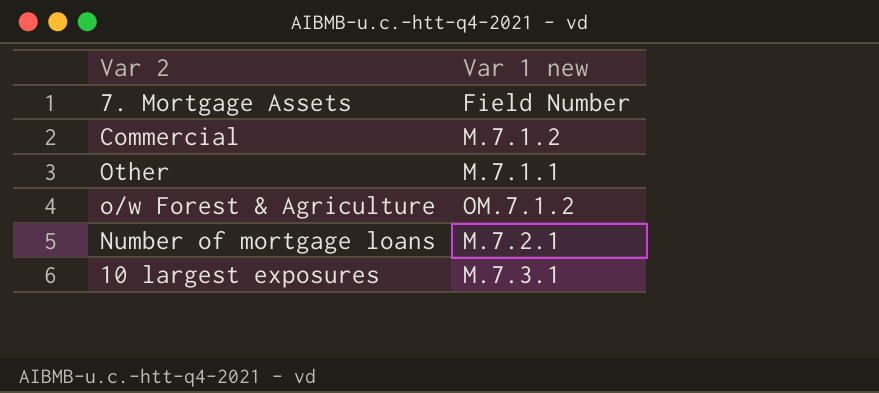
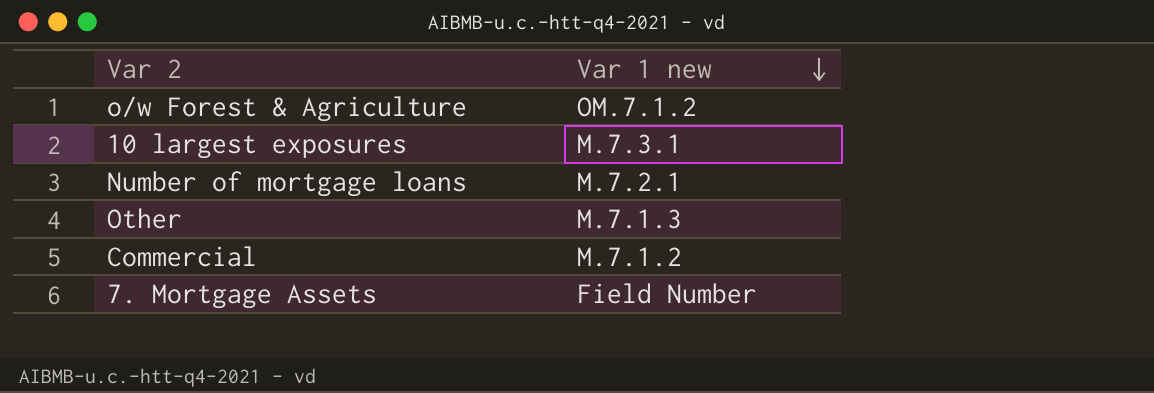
row order: none -> Var 1 new descending
Other | Var 1 new: M.7.1.1 -> M.7.1.3

